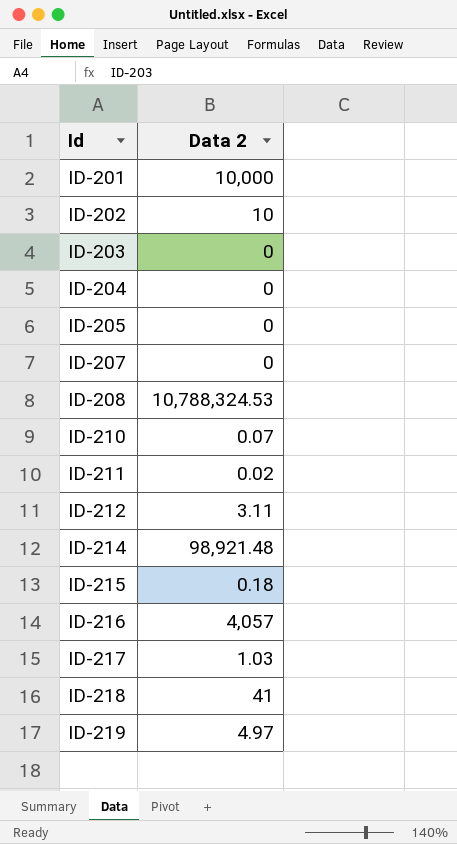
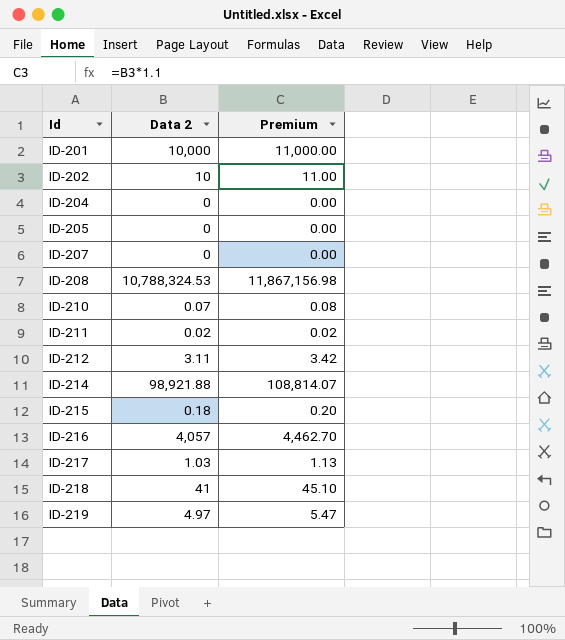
column Premium | formula: none -> [Data 2] * 1.1
row ID-203: 0 -> none
ID-214 | Data 2: 98,921.48 -> 98,921.88

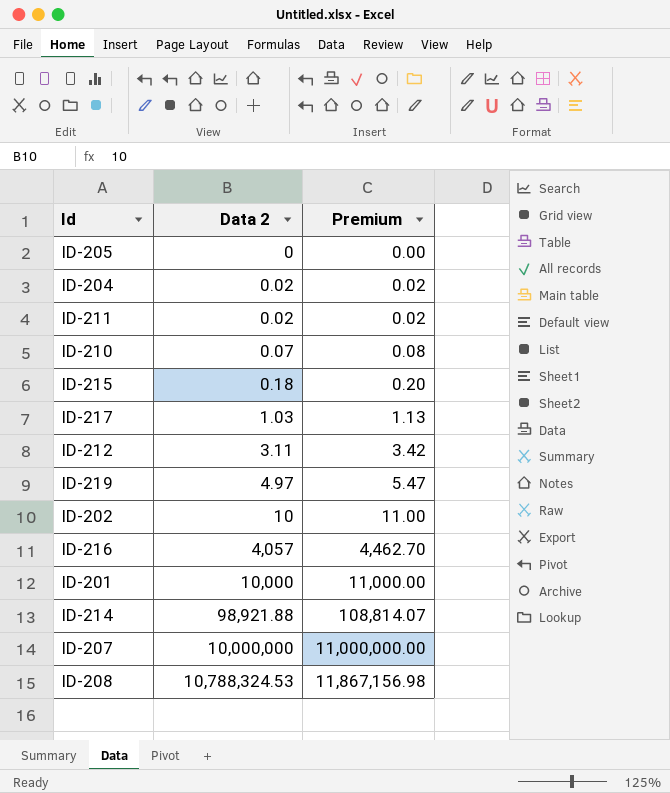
row order: Id ascending -> Data 2 ascending
row ID-218: 41 | 45.10 -> none
ID-204 | Data 2: 0 -> 0.02
ID-204 | Premium: 0.00 -> 0.02
ID-207 | Data 2: 0 -> 10,000,000
ID-207 | Premium: 0.00 -> 11,000,000.00

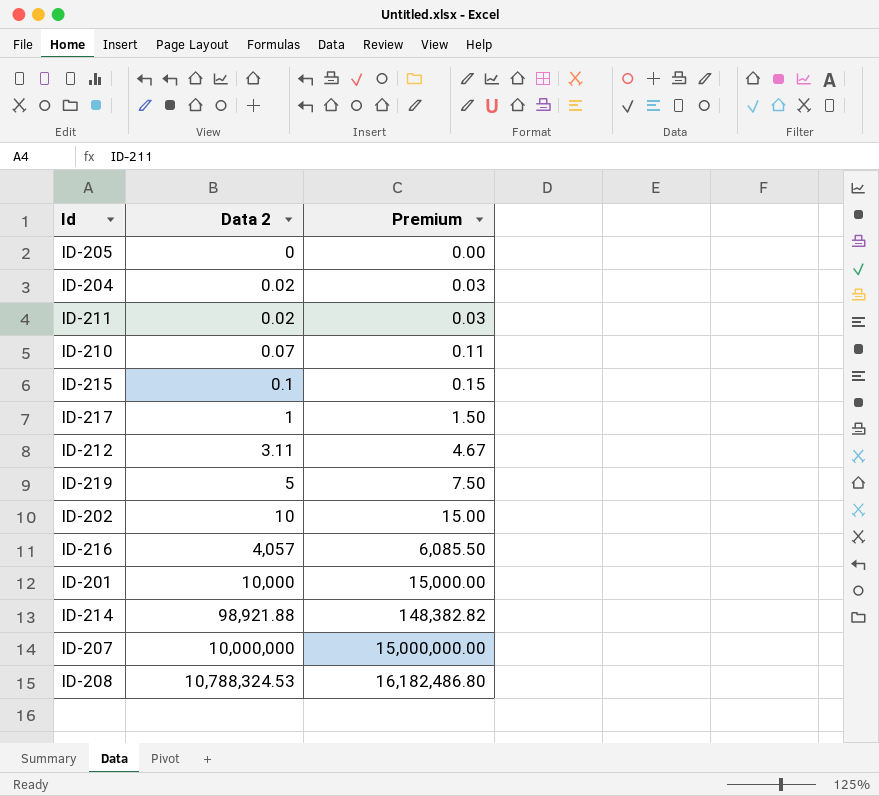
column Premium | formula: [Data 2] * 1.1 -> [Data 2] * 1.5
ID-215 | Data 2: 0.18 -> 0.1
ID-217 | Data 2: 1.03 -> 1
ID-219 | Data 2: 4.97 -> 5

